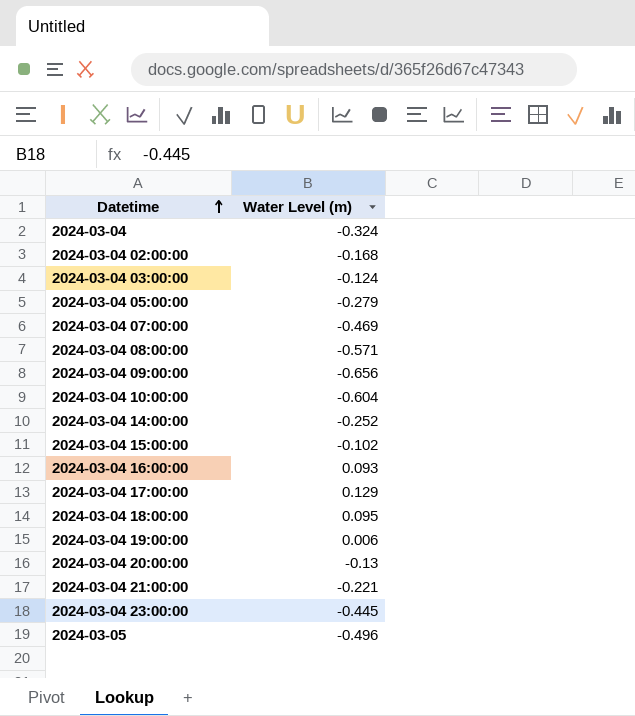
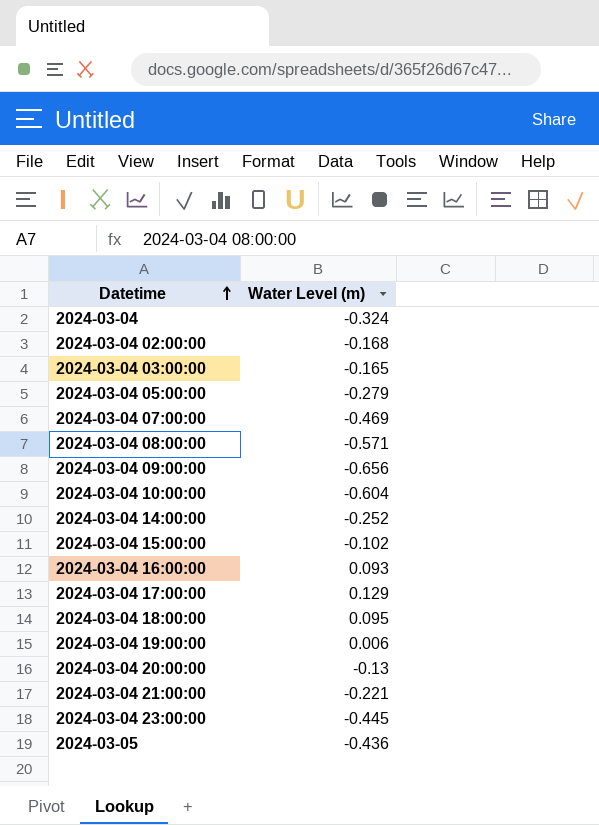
2024-03-04 03:00:00 | Water Level (m): -0.124 -> -0.165
2024-03-05 | Water Level (m): -0.496 -> -0.436

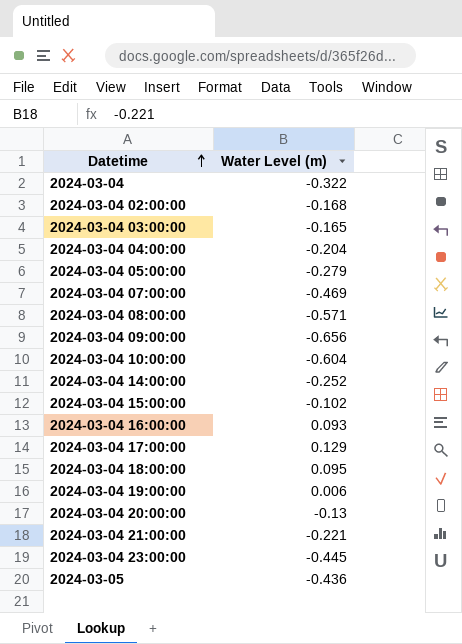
2024-03-04 | Water Level (m): -0.324 -> -0.322
row 2024-03-04 04:00:00: none -> -0.204

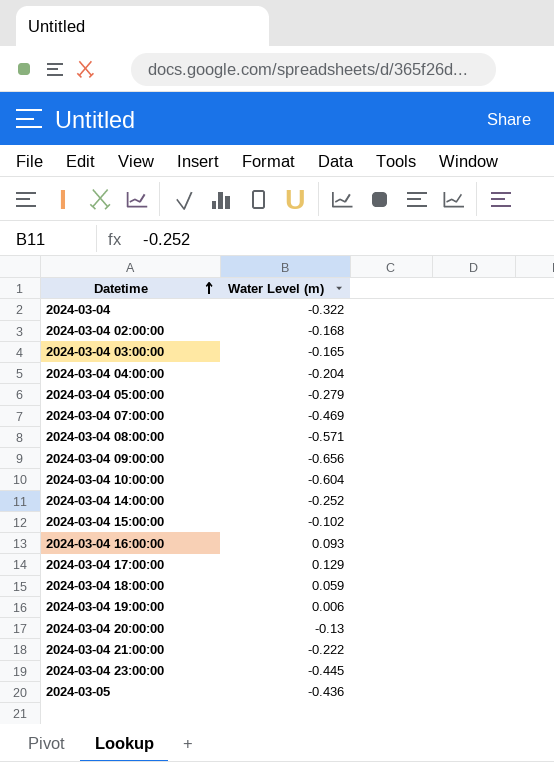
2024-03-04 18:00:00 | Water Level (m): 0.095 -> 0.059
2024-03-04 21:00:00 | Water Level (m): -0.221 -> -0.222

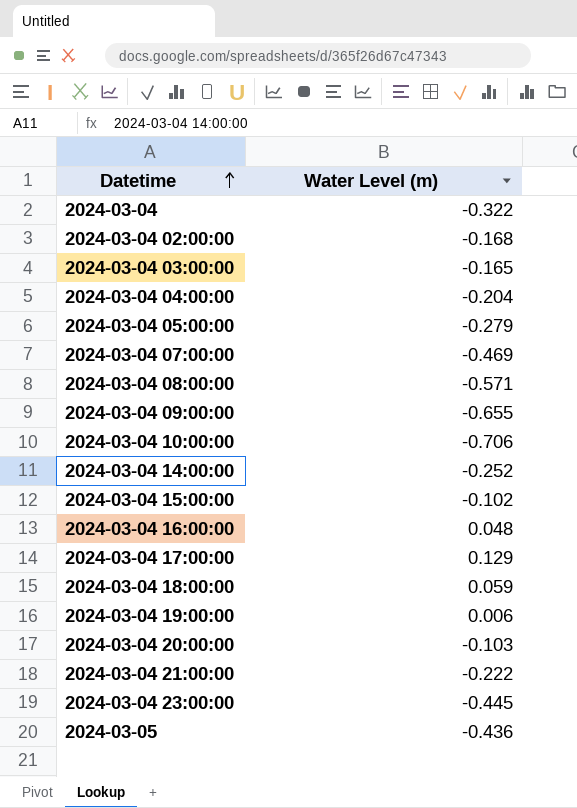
2024-03-04 09:00:00 | Water Level (m): -0.656 -> -0.655
2024-03-04 10:00:00 | Water Level (m): -0.604 -> -0.706
2024-03-04 16:00:00 | Water Level (m): 0.093 -> 0.048
2024-03-04 20:00:00 | Water Level (m): -0.13 -> -0.103

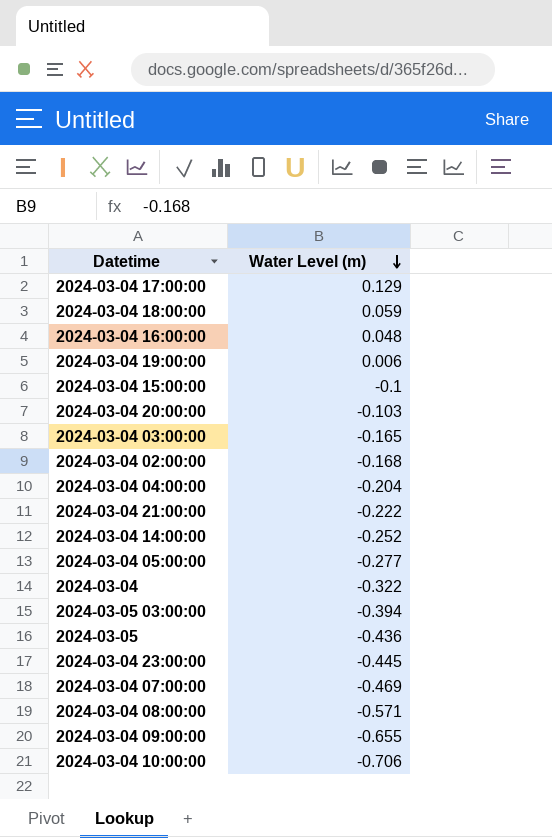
row order: Datetime ascending -> Water Level (m) descending
2024-03-04 15:00:00 | Water Level (m): -0.102 -> -0.1
2024-03-04 05:00:00 | Water Level (m): -0.279 -> -0.277
row 2024-03-05 03:00:00: none -> -0.394

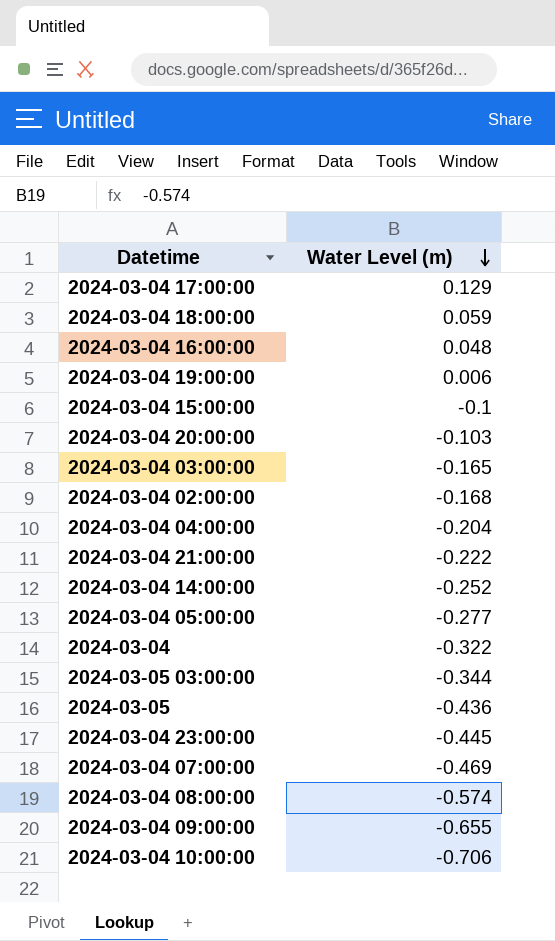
2024-03-05 03:00:00 | Water Level (m): -0.394 -> -0.344
2024-03-04 08:00:00 | Water Level (m): -0.571 -> -0.574

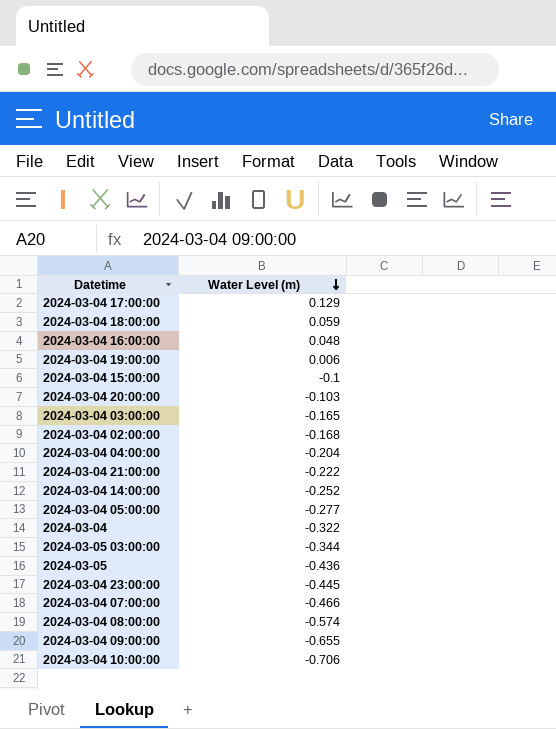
2024-03-04 07:00:00 | Water Level (m): -0.469 -> -0.466

